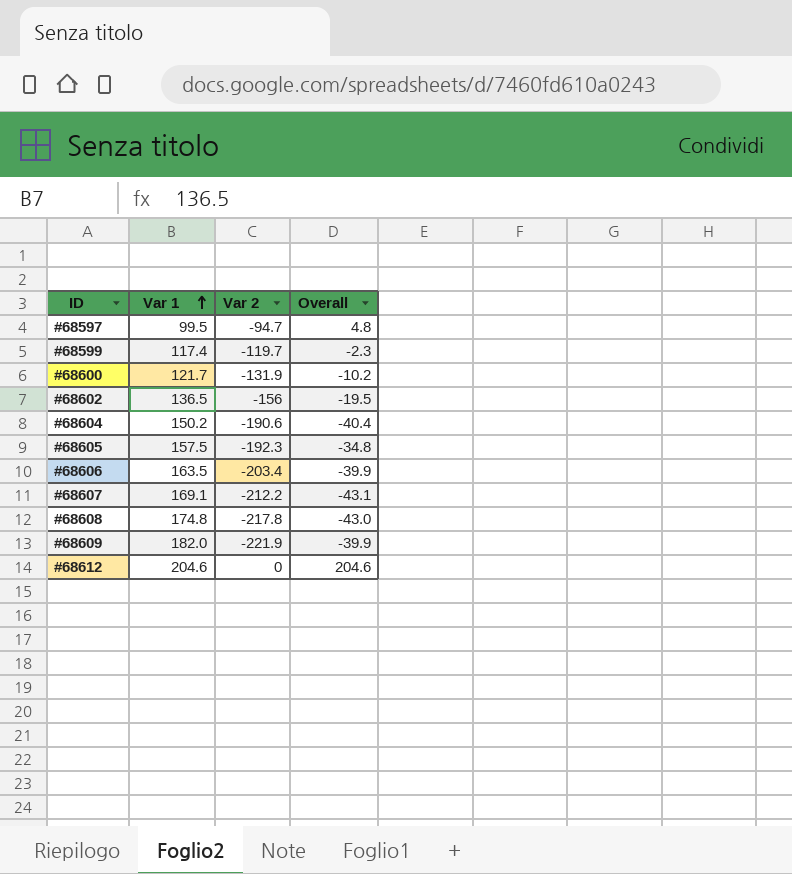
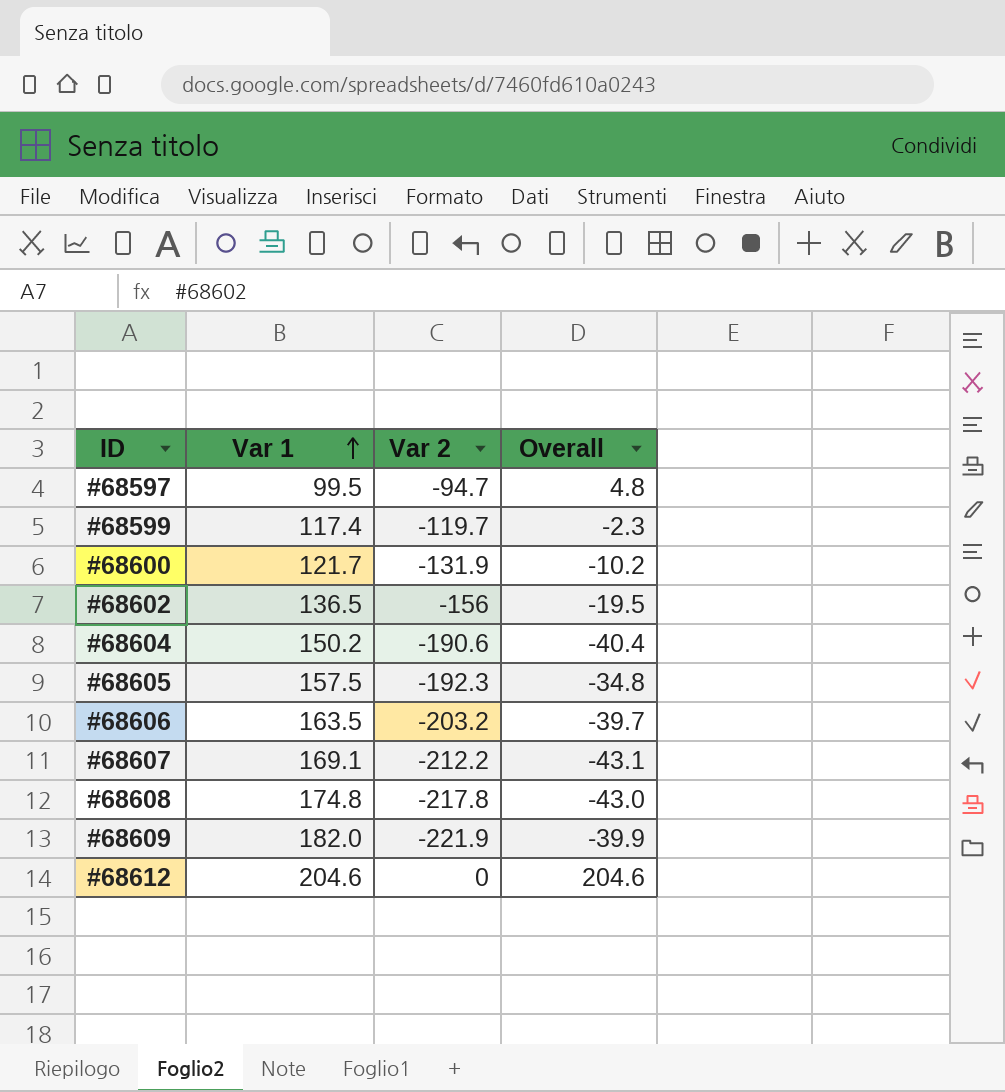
#68606 | Var 2: -203.4 -> -203.2
#68606 | Overall: -39.9 -> -39.7

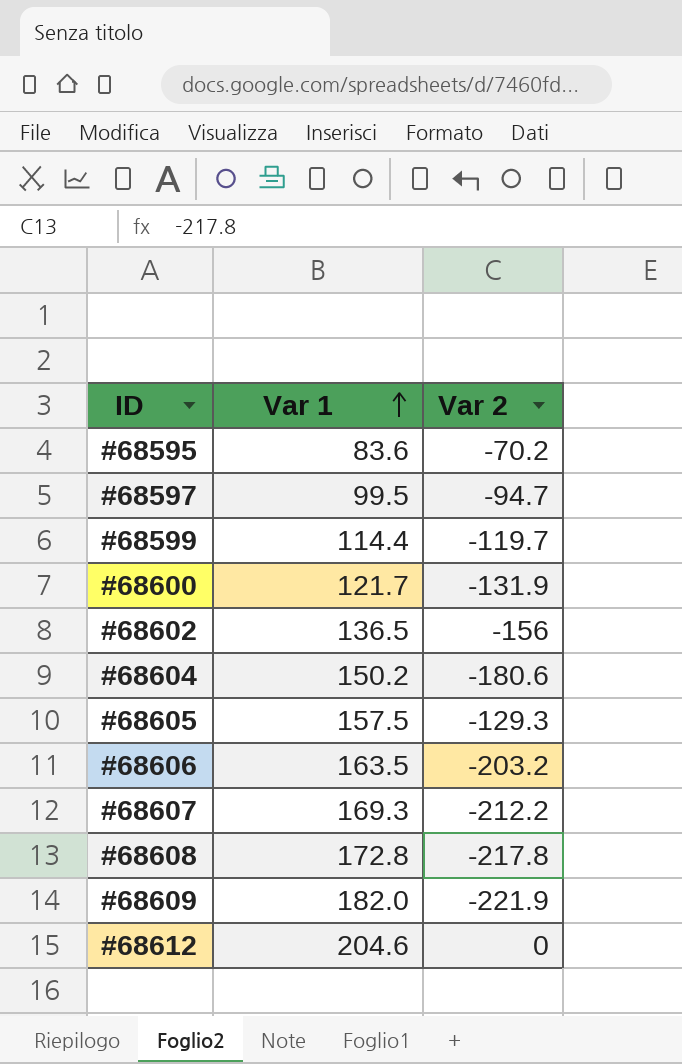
column Overall | formula: [Var 1] + [Var 2] -> none
row #68595: none -> 83.6 | -70.2
#68599 | Var 1: 117.4 -> 114.4
#68604 | Var 2: -190.6 -> -180.6
#68605 | Var 2: -192.3 -> -129.3
#68607 | Var 1: 169.1 -> 169.3
#68608 | Var 1: 174.8 -> 172.8

